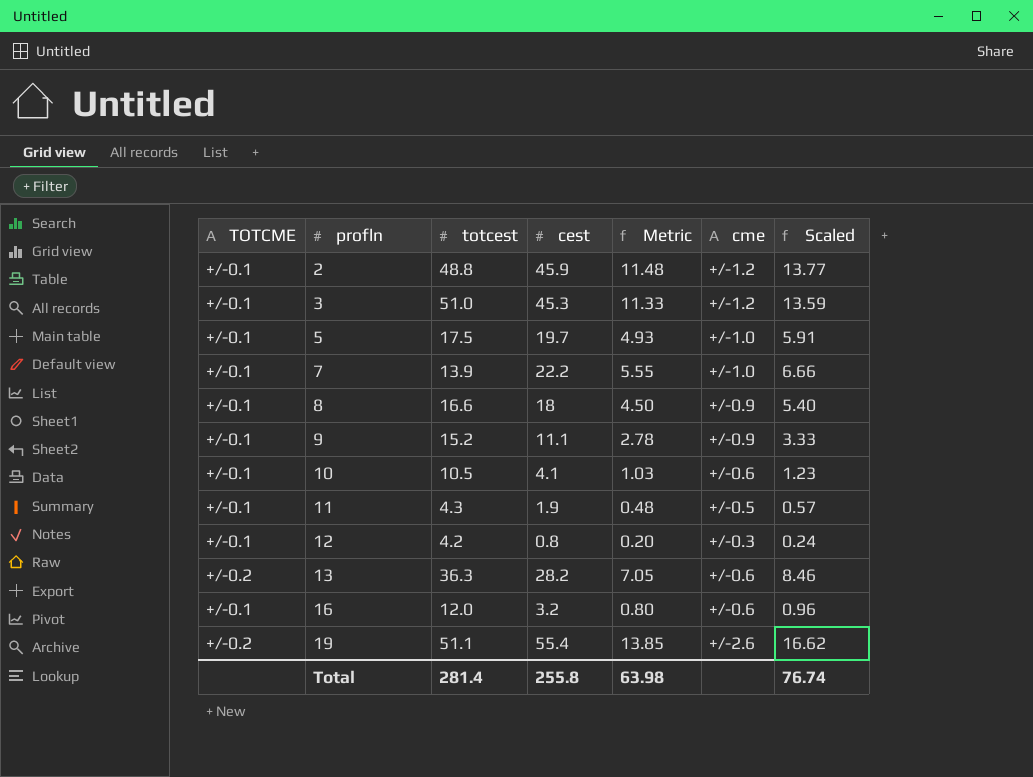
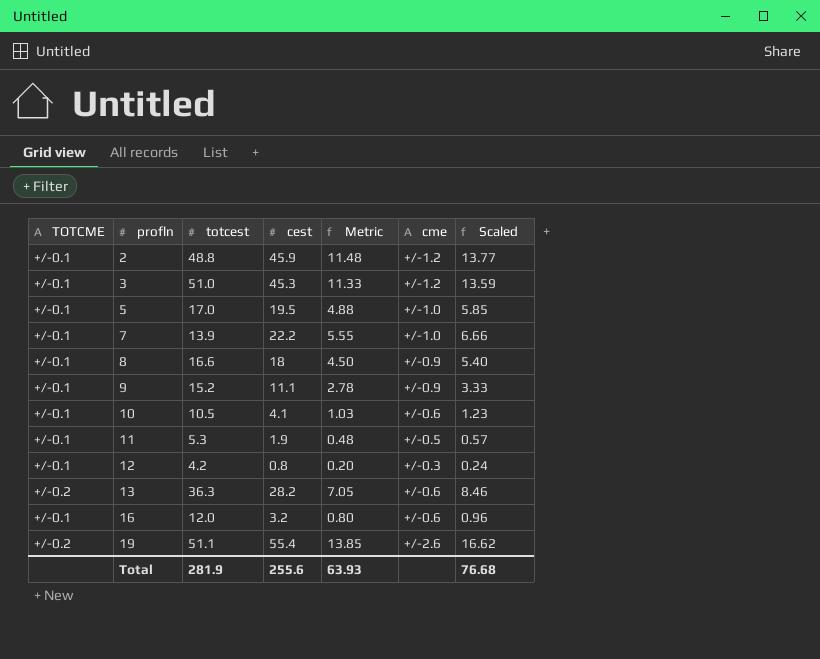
5 | totcest: 17.5 -> 17.0
5 | cest: 19.7 -> 19.5
5 | Metric: 4.93 -> 4.88
5 | Scaled: 5.91 -> 5.85
11 | totcest: 4.3 -> 5.3
Total | totcest: 281.4 -> 281.9
Total | cest: 255.8 -> 255.6
Total | Metric: 63.98 -> 63.93
Total | Scaled: 76.74 -> 76.68

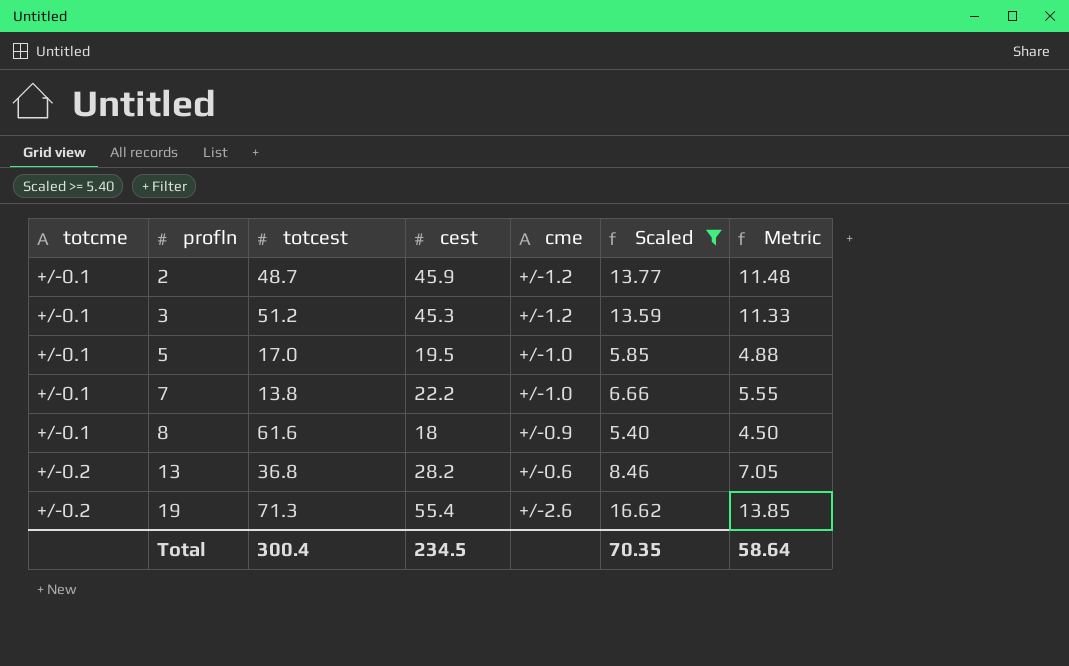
filter: none -> Scaled >= 5.40
column name: TOTCME -> totcme
column Metric | position: 5 -> 7
2 | totcest: 48.8 -> 48.7
3 | totcest: 51.0 -> 51.2
7 | totcest: 13.9 -> 13.8
8 | totcest: 16.6 -> 61.6
13 | totcest: 36.3 -> 36.8
19 | totcest: 51.1 -> 71.3
Total | totcest: 281.9 -> 300.4
Total | cest: 255.6 -> 234.5
Total | Scaled: 76.68 -> 70.35
Total | Metric: 63.93 -> 58.64

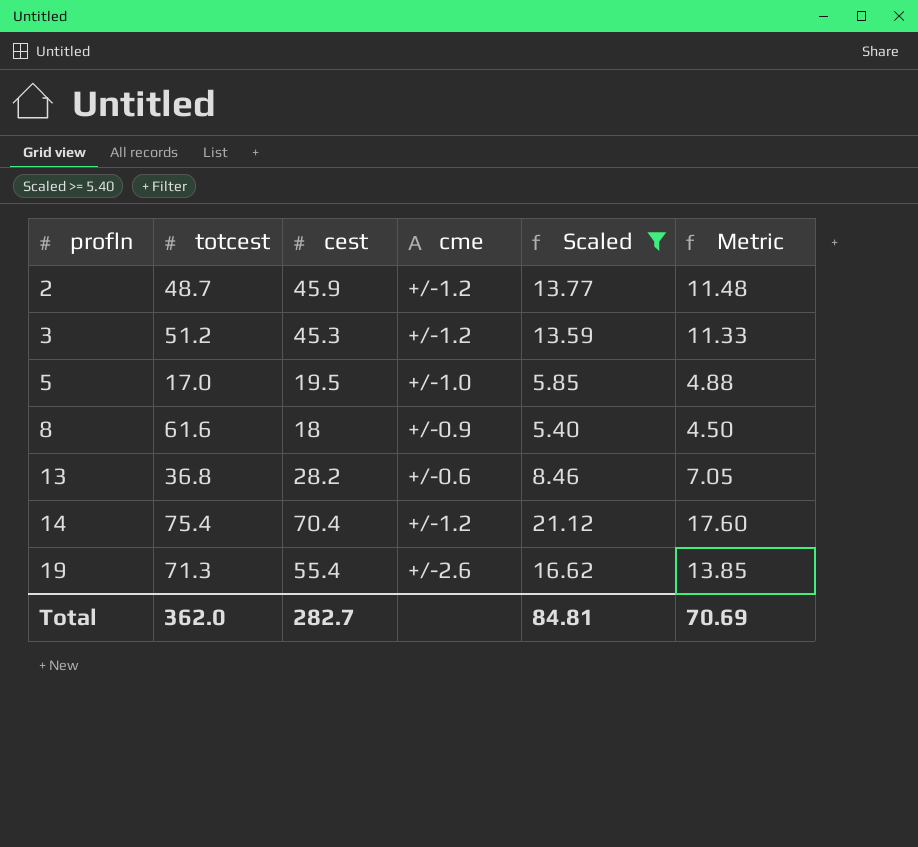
column totcme | position: 1 -> none
row 7: +/-0.1 | 13.8 | 22.2 | +/-1.0 | 6.66 | 5.55 -> none
row 14: none -> 75.4 | 70.4 | +/-1.2 | 21.12 | 17.60
Total | totcest: 300.4 -> 362.0
Total | cest: 234.5 -> 282.7
Total | Scaled: 70.35 -> 84.81
Total | Metric: 58.64 -> 70.69

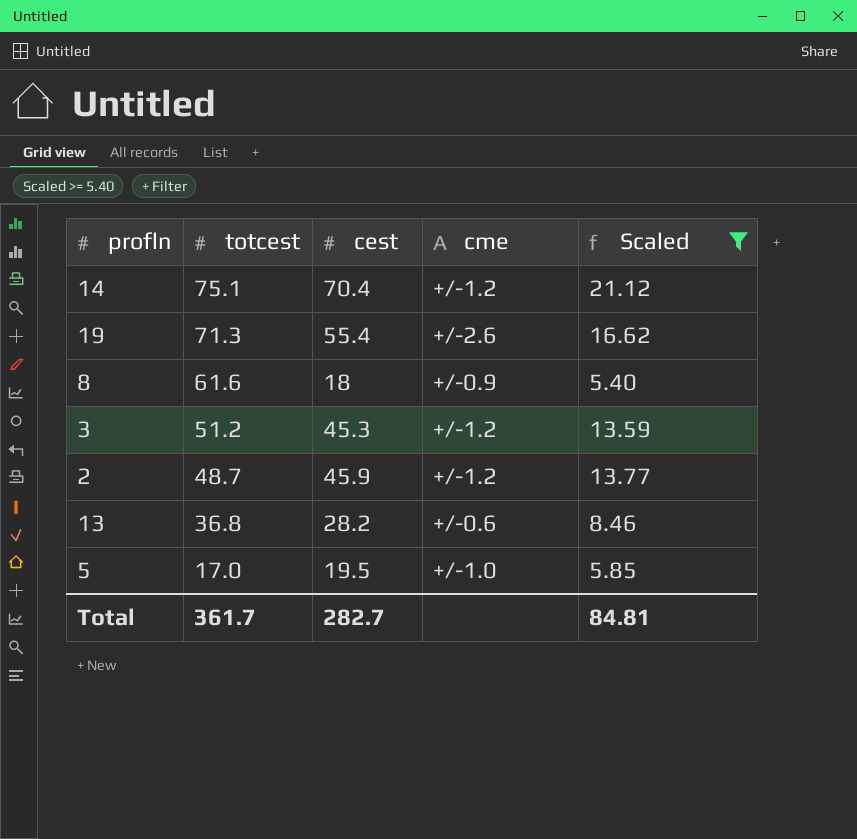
row order: profln ascending -> totcest descending
column Metric | formula: [cest] * 0.25 -> none
14 | totcest: 75.4 -> 75.1
Total | totcest: 362.0 -> 361.7

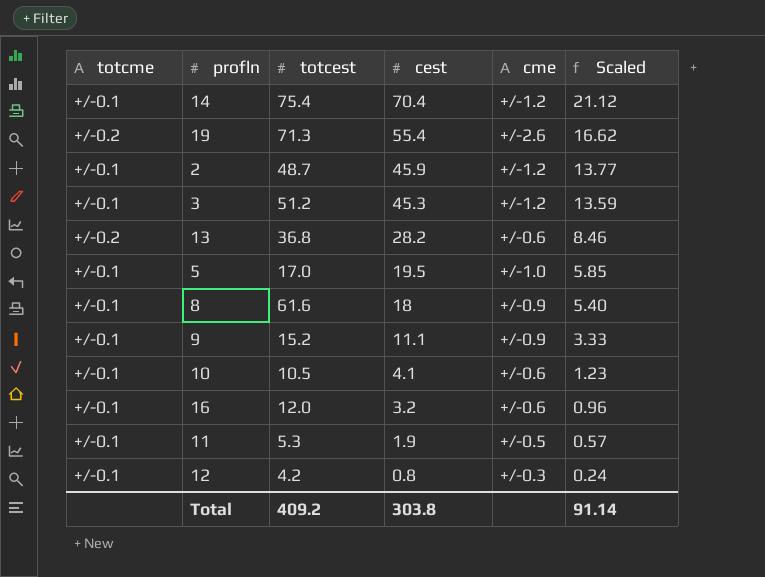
filter: Scaled >= 5.40 -> none
row order: totcest descending -> cest descending
column totcme | position: none -> 1
14 | totcest: 75.1 -> 75.4
Total | totcest: 361.7 -> 409.2
Total | cest: 282.7 -> 303.8
Total | Scaled: 84.81 -> 91.14

